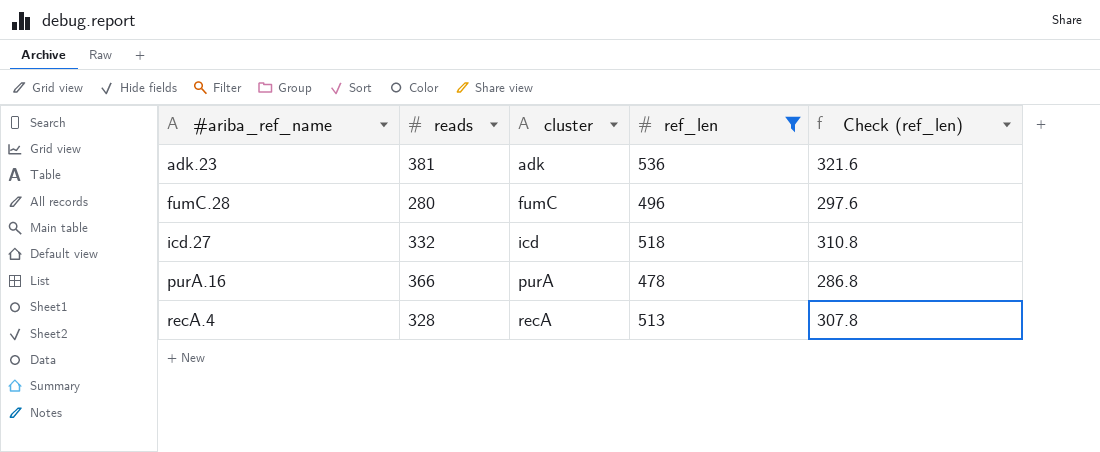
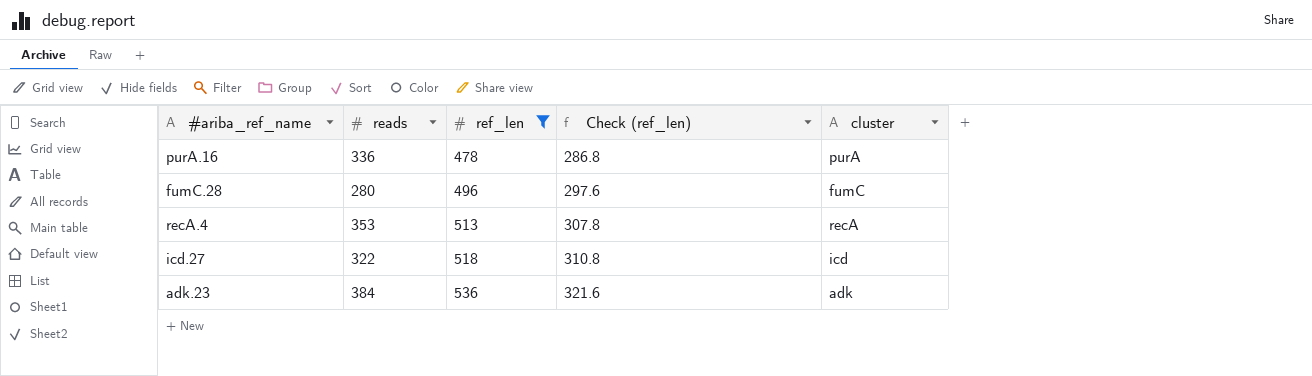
row order: #ariba_ref_name ascending -> ref_len ascending
column cluster | position: 3 -> 5
purA.16 | reads: 366 -> 336
recA.4 | reads: 328 -> 353
icd.27 | reads: 332 -> 322
adk.23 | reads: 381 -> 384

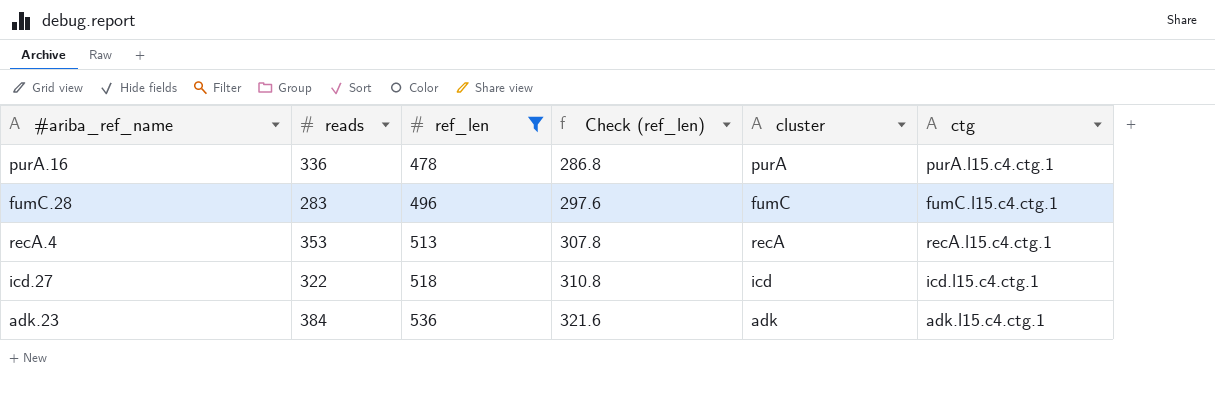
column ctg | position: none -> 6
fumC.28 | reads: 280 -> 283

